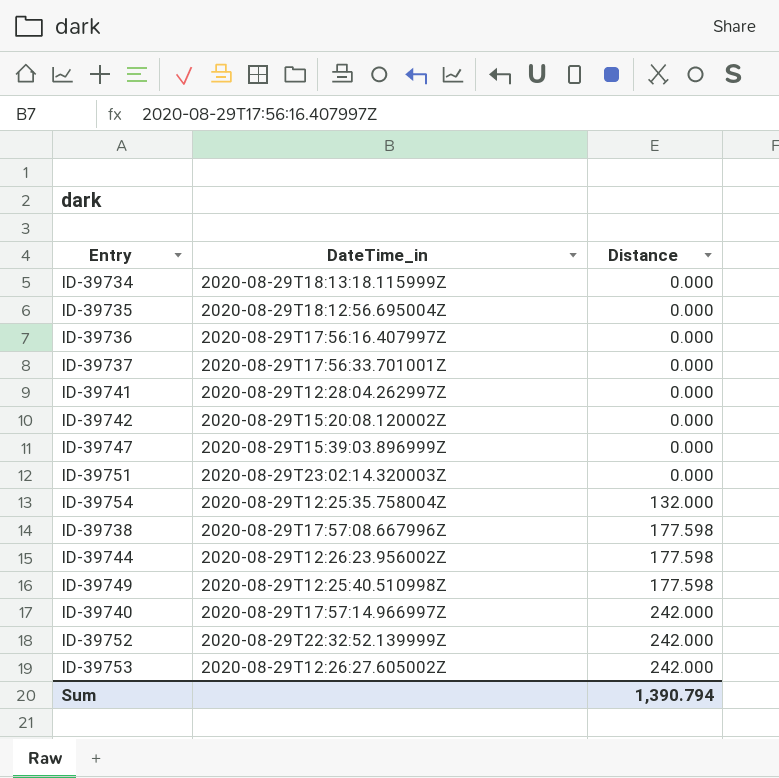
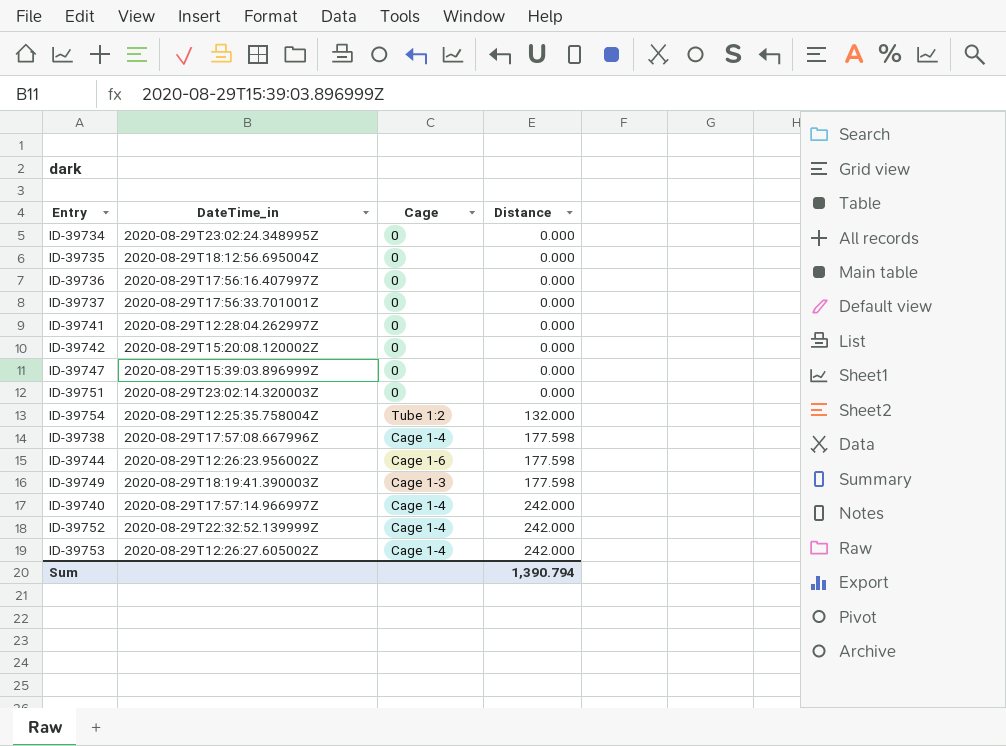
column Cage | position: none -> 3
ID-39734 | DateTime_in: 2020-08-29T18:13:18.115999Z -> 2020-08-29T23:02:24.348995Z
ID-39749 | DateTime_in: 2020-08-29T12:25:40.510998Z -> 2020-08-29T18:19:41.390003Z

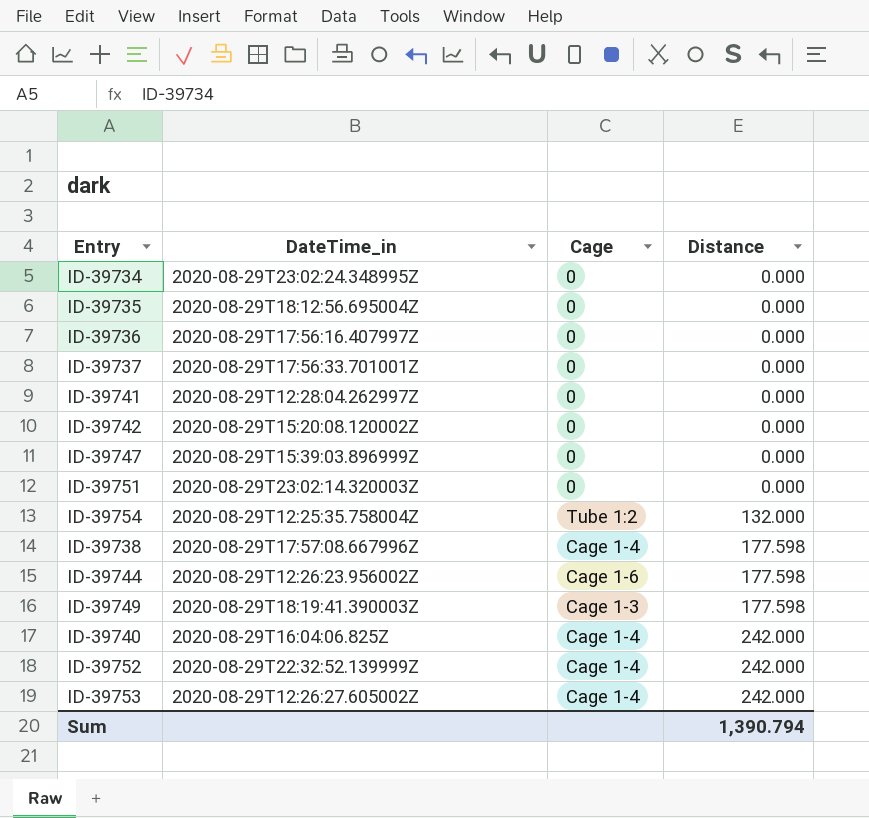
ID-39740 | DateTime_in: 2020-08-29T17:57:14.966997Z -> 2020-08-29T16:04:06.825Z

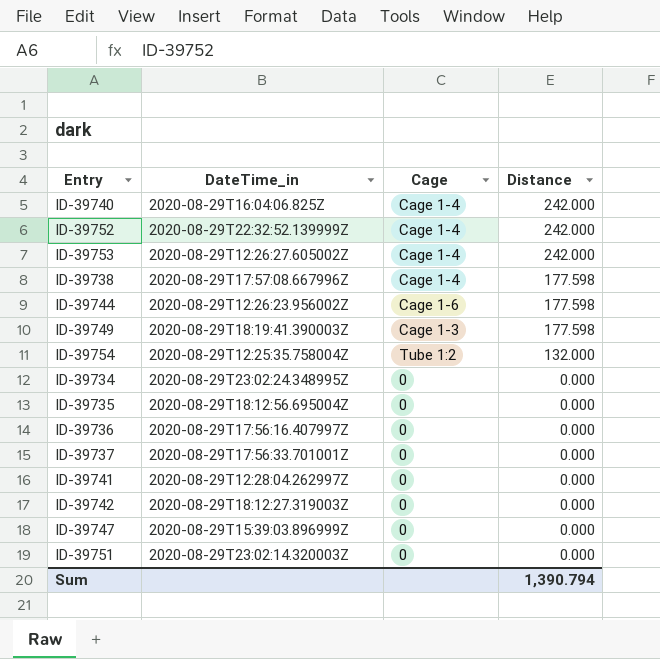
row order: Distance ascending -> Distance descending
ID-39742 | DateTime_in: 2020-08-29T15:20:08.120002Z -> 2020-08-29T18:12:27.319003Z

